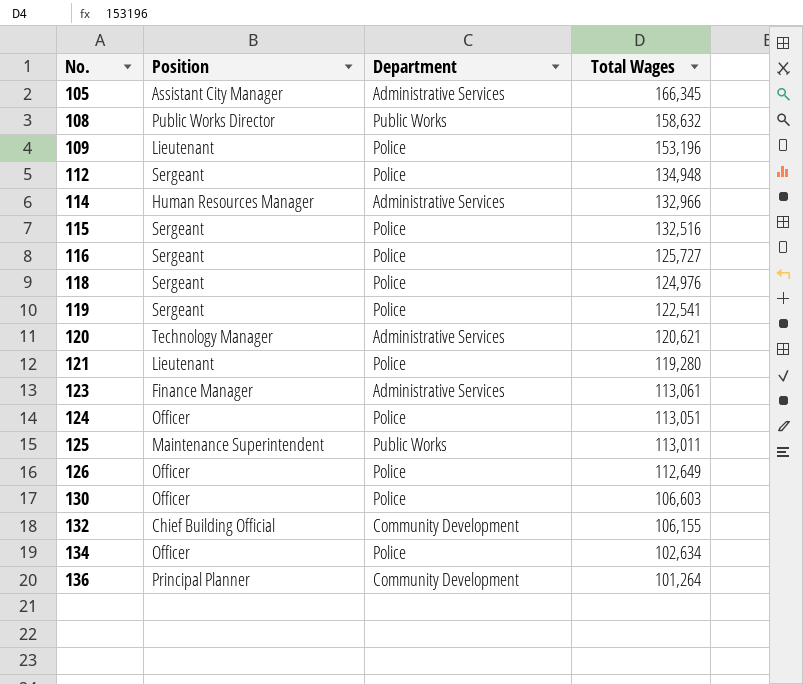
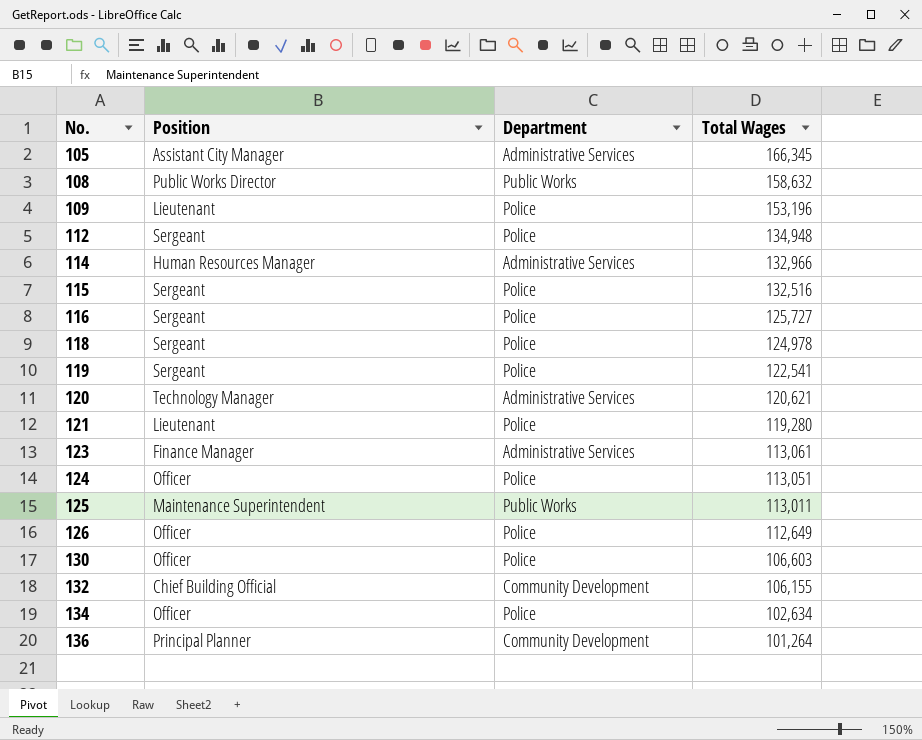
118 | Total Wages: 124,976 -> 124,978

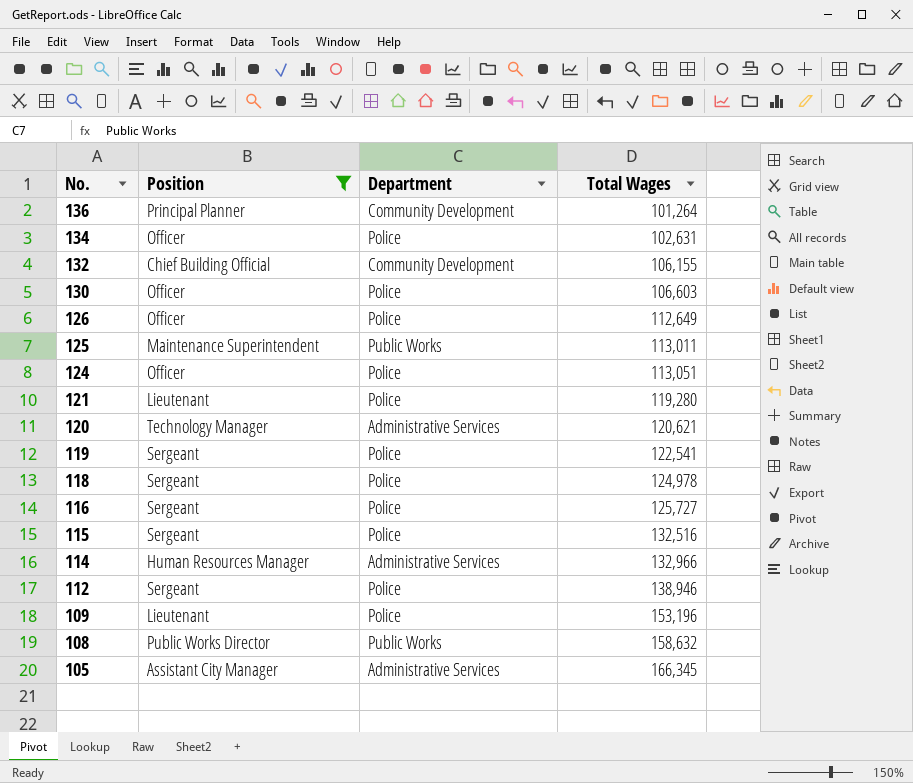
filter: none -> Position != Finance Manager
row order: No. ascending -> No. descending
134 | Total Wages: 102,634 -> 102,631
112 | Total Wages: 134,948 -> 138,946

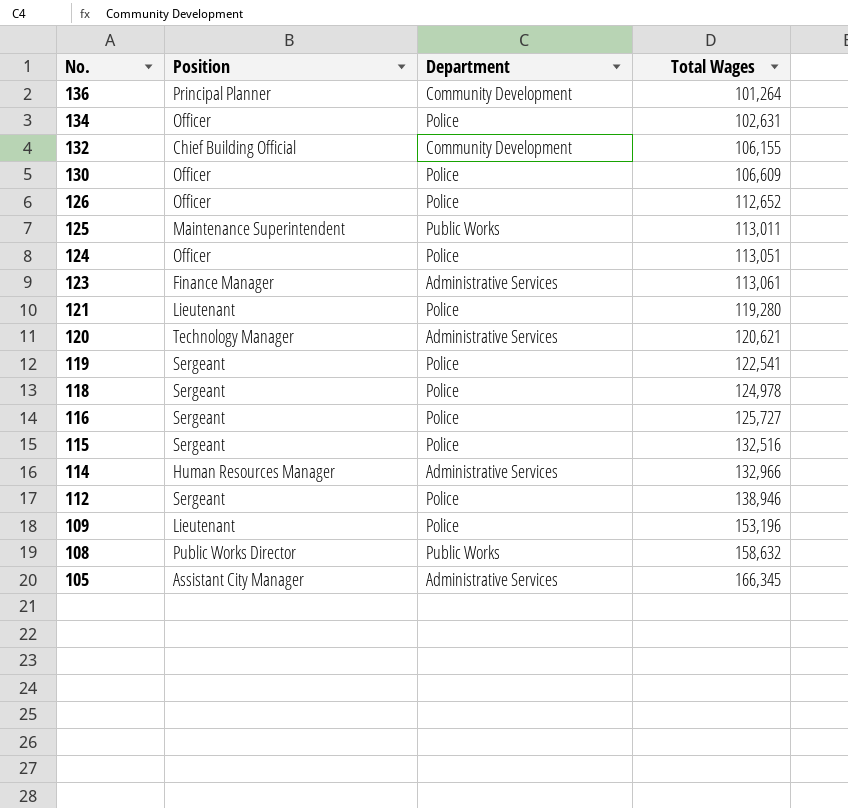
filter: Position != Finance Manager -> none
130 | Total Wages: 106,603 -> 106,609
126 | Total Wages: 112,649 -> 112,652

